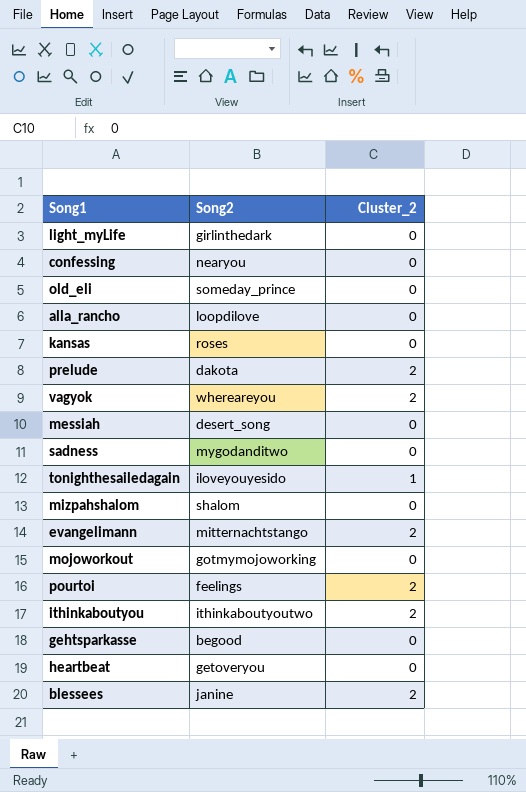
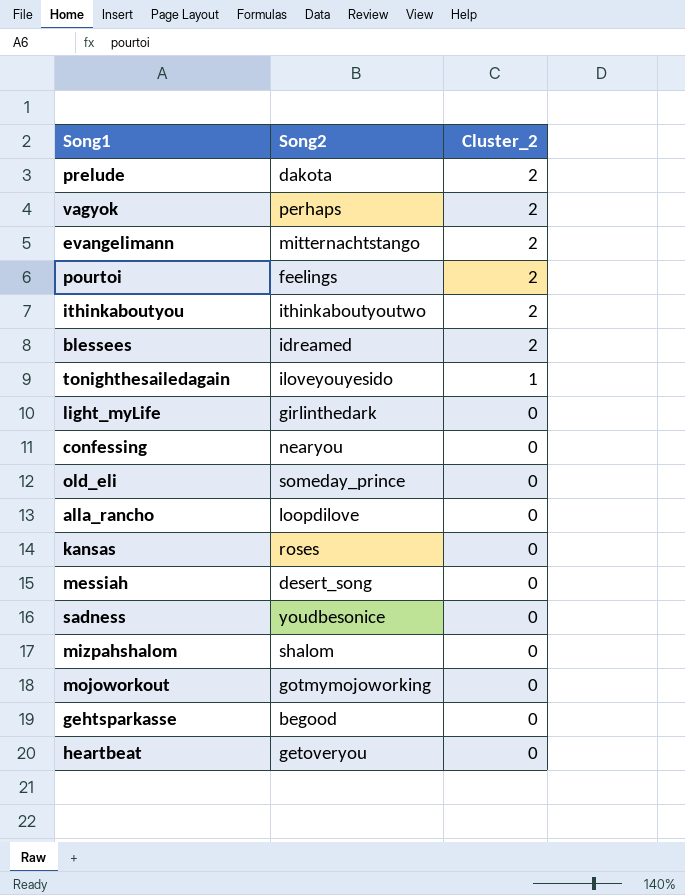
row order: none -> Cluster_2 descending
vagyok | Song2: whereareyou -> perhaps
blessees | Song2: janine -> idreamed
sadness | Song2: mygodanditwo -> youdbesonice

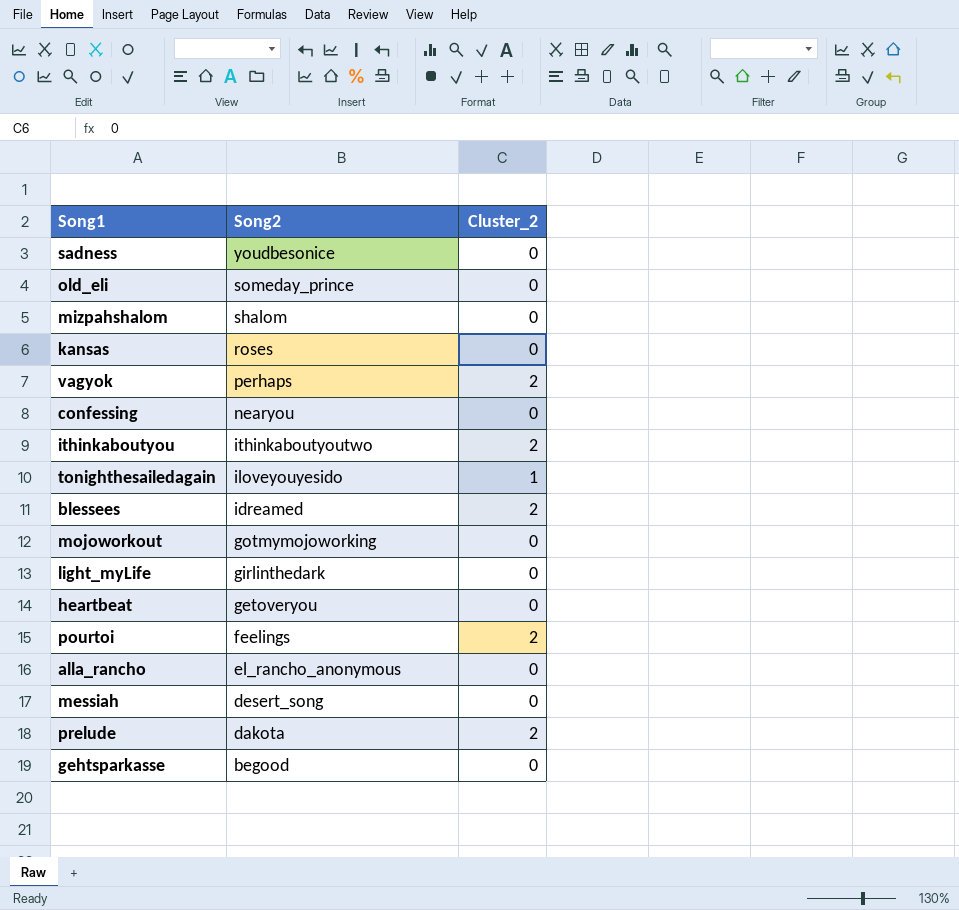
row order: Cluster_2 descending -> Song2 descending
row evangelimann: mitternachtstango | 2 -> none
alla_rancho | Song2: loopdilove -> el_rancho_anonymous

